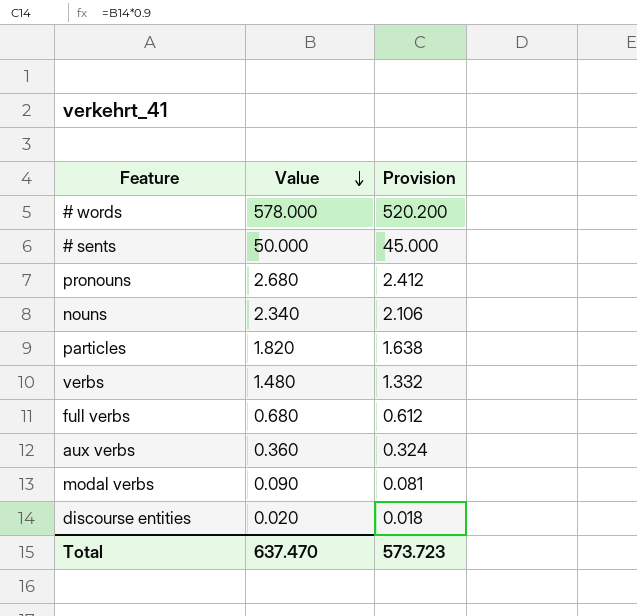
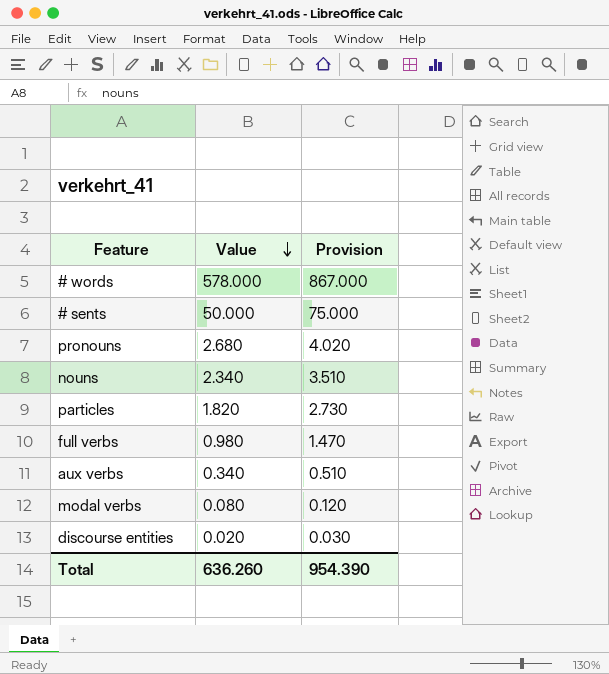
column Provision | formula: [Value] * 0.9 -> [Value] * 1.5
row verbs: 1.480 | 1.332 -> none
full verbs | Value: 0.680 -> 0.980
aux verbs | Value: 0.360 -> 0.340
modal verbs | Value: 0.090 -> 0.080
Total | Value: 637.470 -> 636.260
Total | Provision: 573.723 -> 954.390

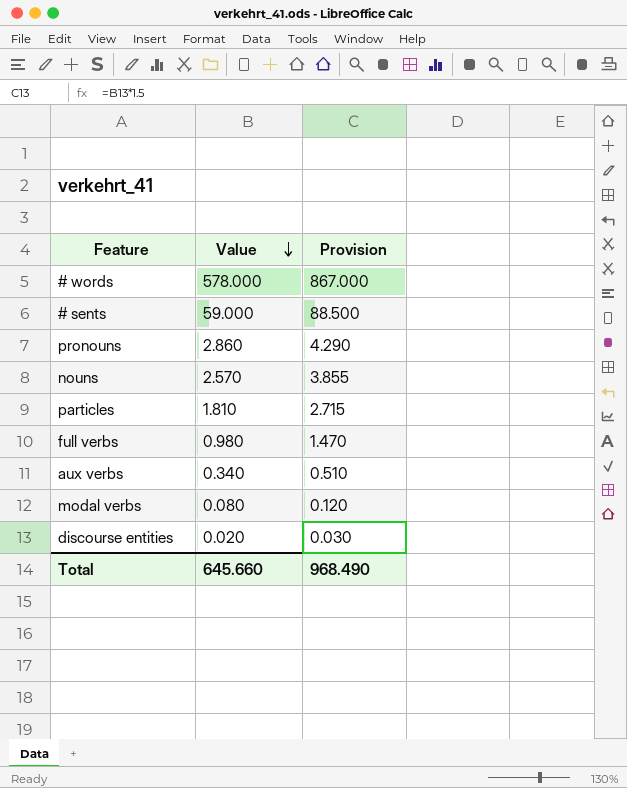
# sents | Value: 50.000 -> 59.000
# sents | Provision: 75.000 -> 88.500
pronouns | Value: 2.680 -> 2.860
pronouns | Provision: 4.020 -> 4.290
nouns | Value: 2.340 -> 2.570
nouns | Provision: 3.510 -> 3.855
particles | Value: 1.820 -> 1.810
particles | Provision: 2.730 -> 2.715
Total | Value: 636.260 -> 645.660
Total | Provision: 954.390 -> 968.490

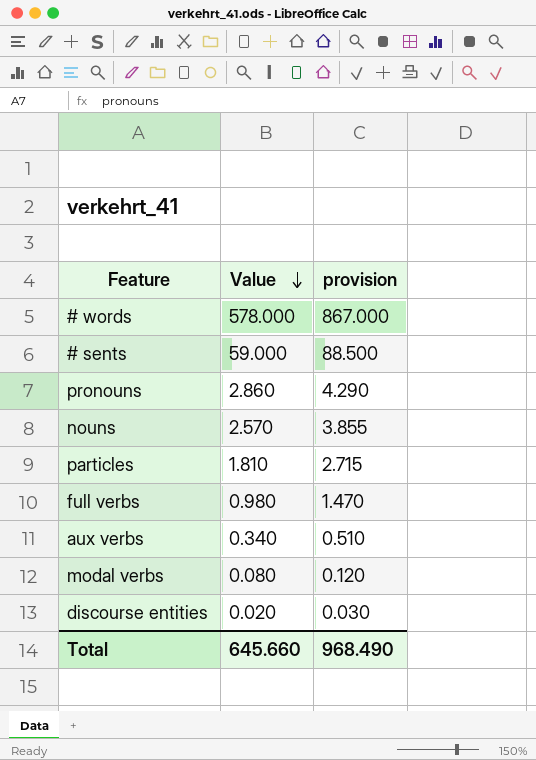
column name: Provision -> provision

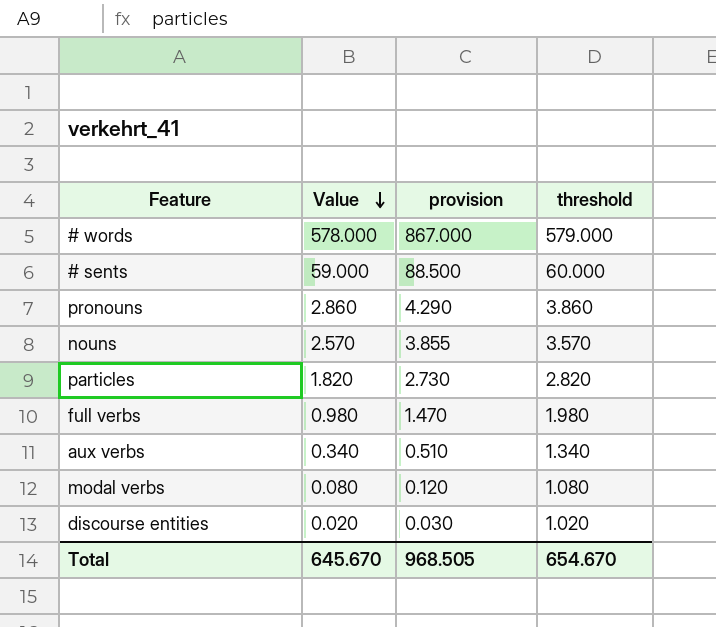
column threshold | formula: none -> [Value] + 1
particles | Value: 1.810 -> 1.820
particles | provision: 2.715 -> 2.730
Total | Value: 645.660 -> 645.670
Total | provision: 968.490 -> 968.505

